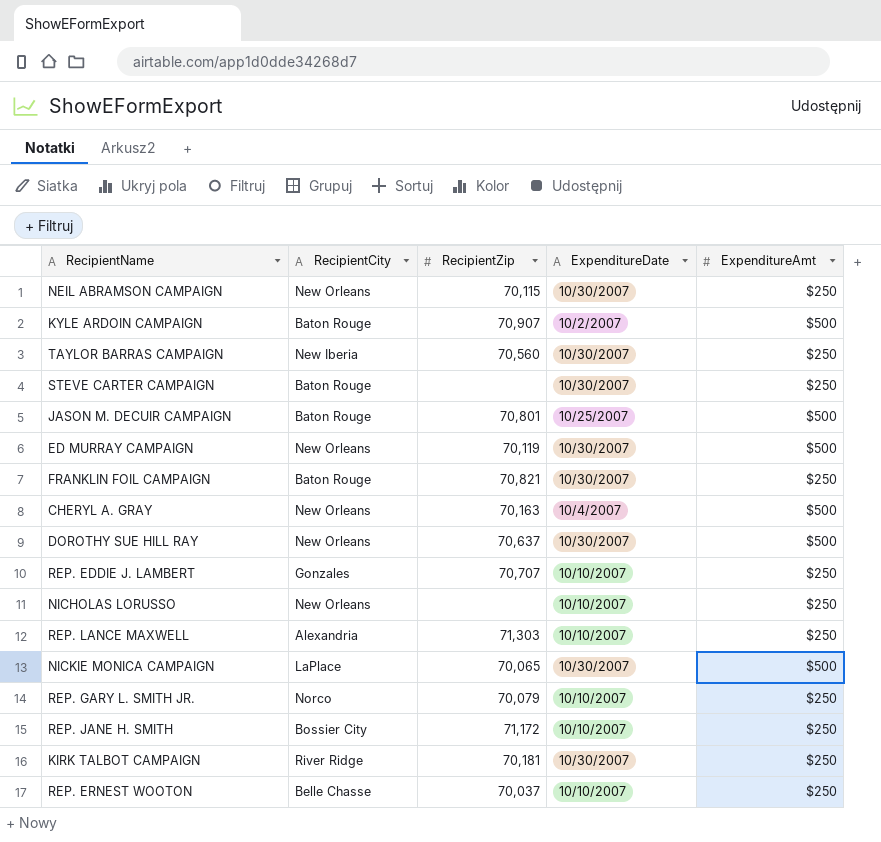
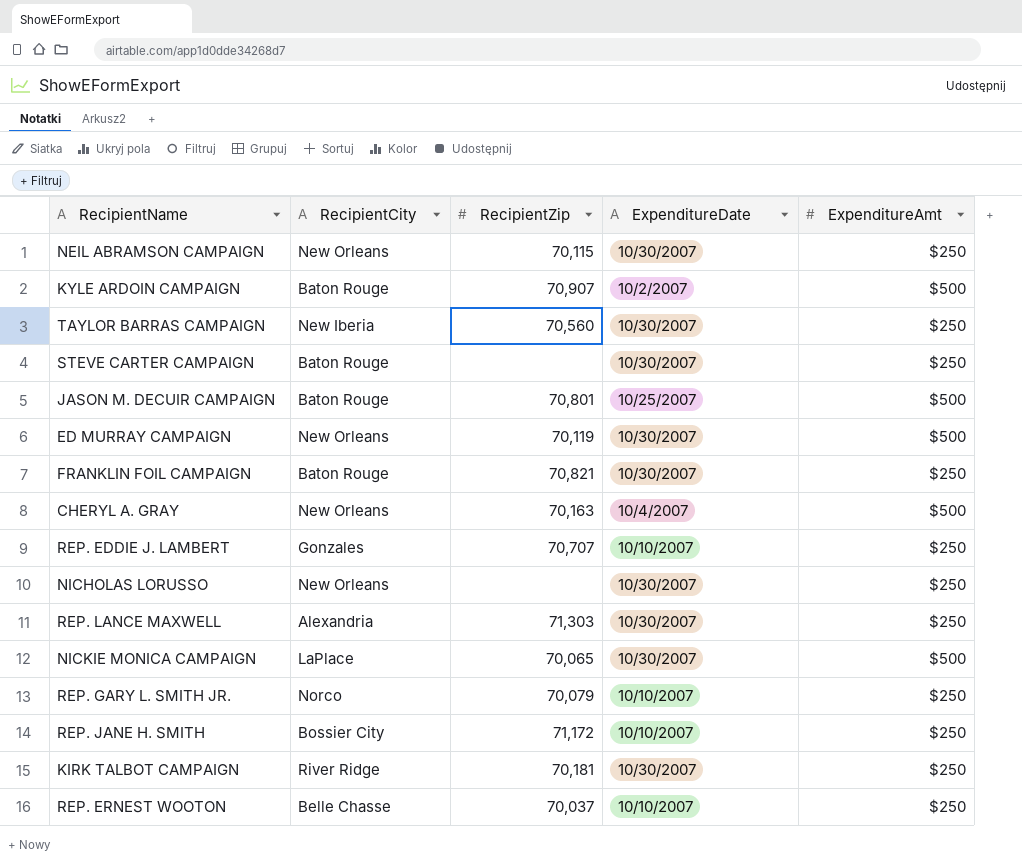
row DOROTHY SUE HILL RAY: New Orleans | 70,637 | 10/30/2007 | $500 -> none
NICHOLAS LORUSSO | ExpenditureDate: 10/10/2007 -> 10/30/2007
REP. LANCE MAXWELL | ExpenditureDate: 10/10/2007 -> 10/30/2007

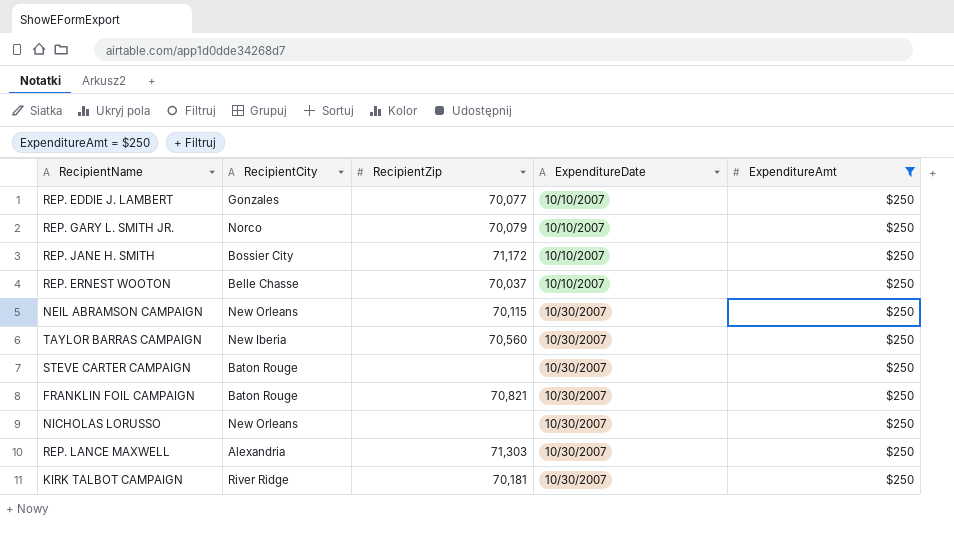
filter: none -> ExpenditureAmt = $250
row order: none -> ExpenditureDate ascending
REP. EDDIE J. LAMBERT | RecipientZip: 70,707 -> 70,077

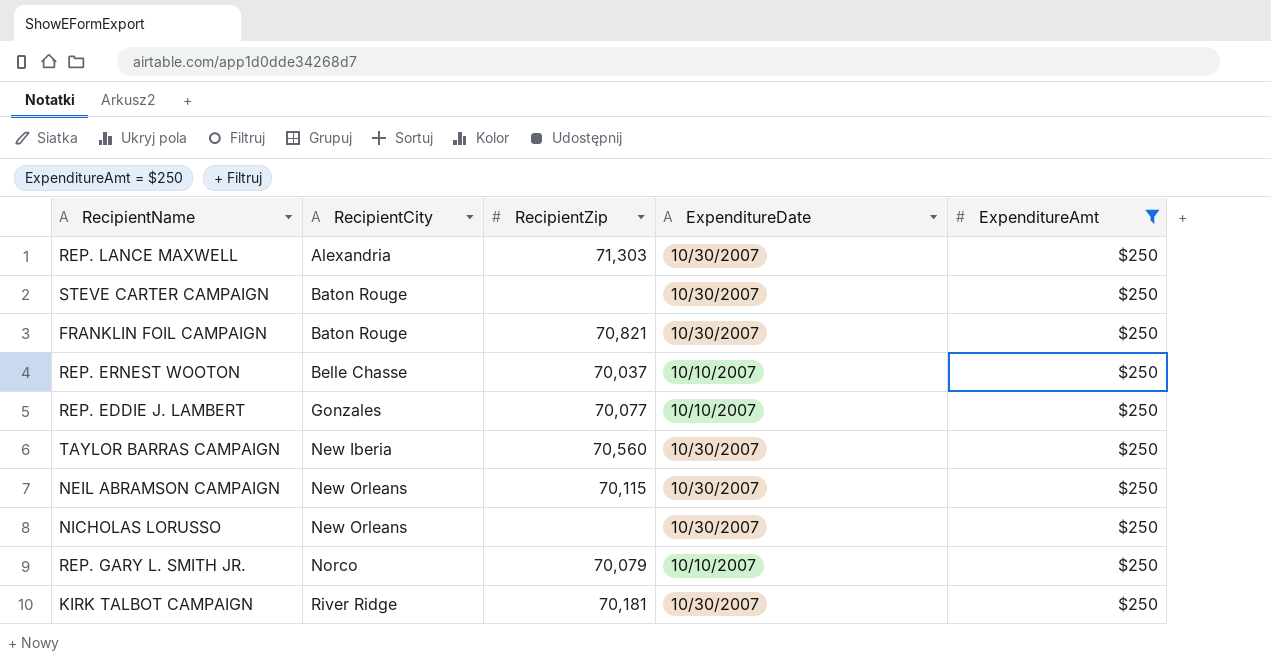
row order: ExpenditureDate ascending -> RecipientCity ascending
row REP. JANE H. SMITH: Bossier City | 71,172 | 10/10/2007 | $250 -> none

